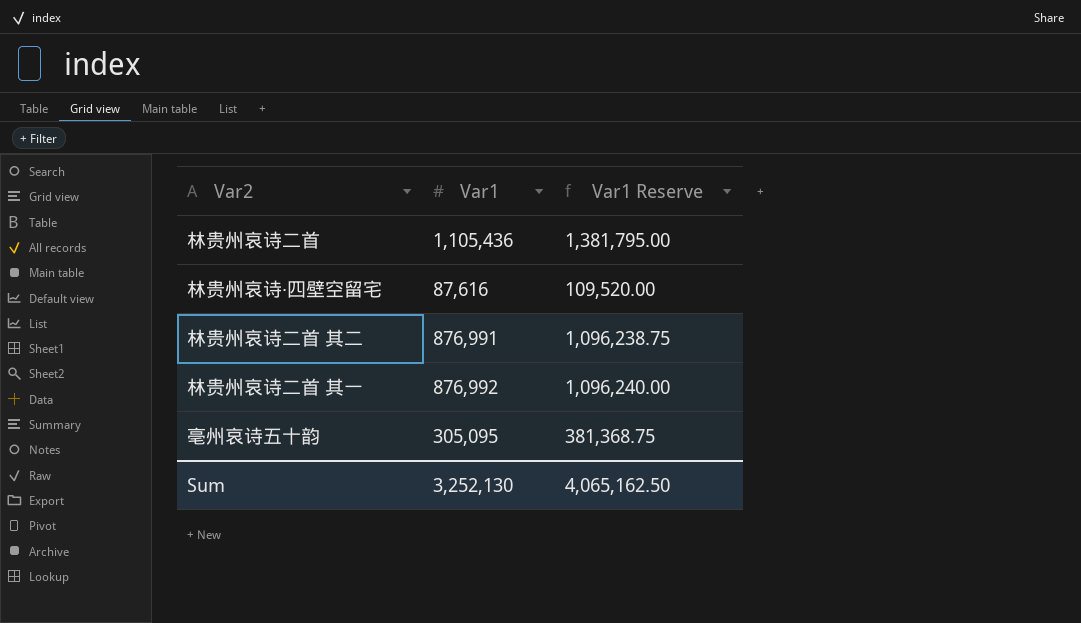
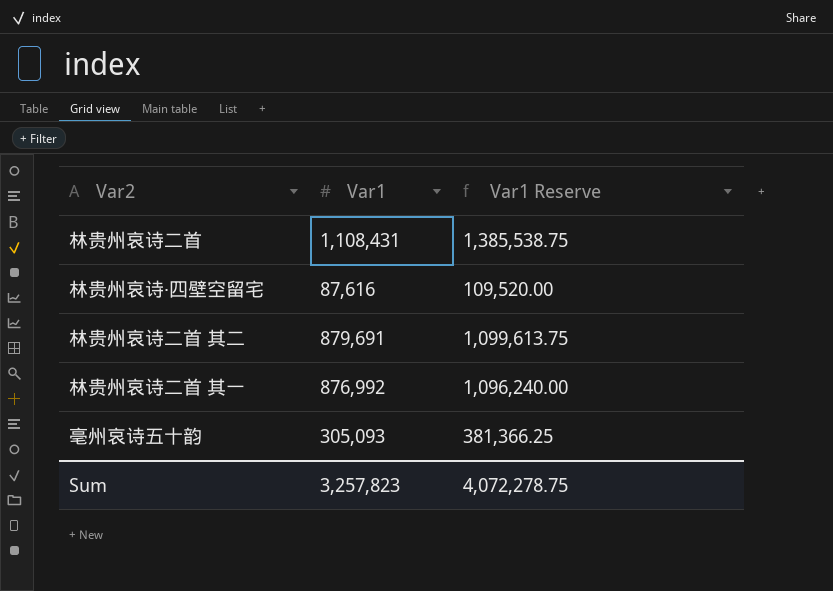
林贵州哀诗二首 | Var1: 1,105,436 -> 1,108,431
林贵州哀诗二首 | Var1 Reserve: 1,381,795.00 -> 1,385,538.75
林贵州哀诗二首 其二 | Var1: 876,991 -> 879,691
林贵州哀诗二首 其二 | Var1 Reserve: 1,096,238.75 -> 1,099,613.75
亳州哀诗五十韵 | Var1: 305,095 -> 305,093
亳州哀诗五十韵 | Var1 Reserve: 381,368.75 -> 381,366.25
Sum | Var1: 3,252,130 -> 3,257,823
Sum | Var1 Reserve: 4,065,162.50 -> 4,072,278.75

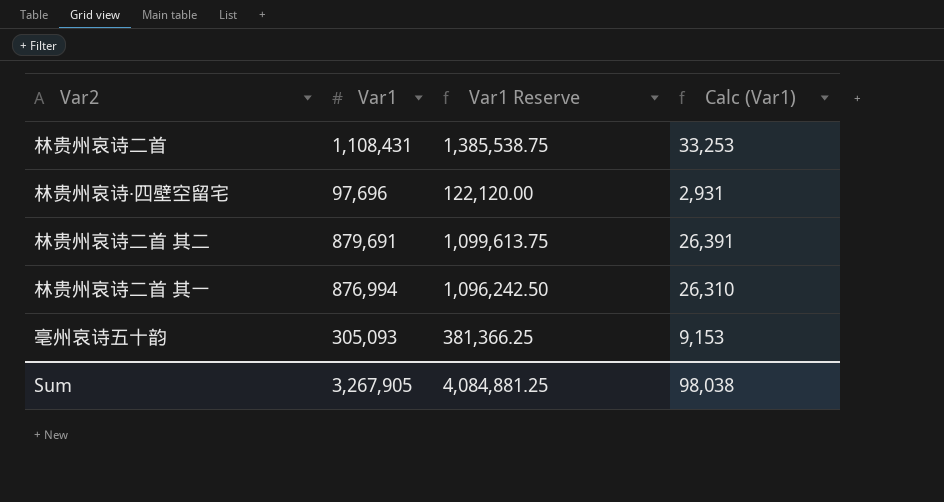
column Calc (Var1) | formula: none -> [Var1] * 0.03
林贵州哀诗·四壁空留宅 | Var1: 87,616 -> 97,696
林贵州哀诗·四壁空留宅 | Var1 Reserve: 109,520.00 -> 122,120.00
林贵州哀诗二首 其一 | Var1: 876,992 -> 876,994
林贵州哀诗二首 其一 | Var1 Reserve: 1,096,240.00 -> 1,096,242.50
Sum | Var1: 3,257,823 -> 3,267,905
Sum | Var1 Reserve: 4,072,278.75 -> 4,084,881.25

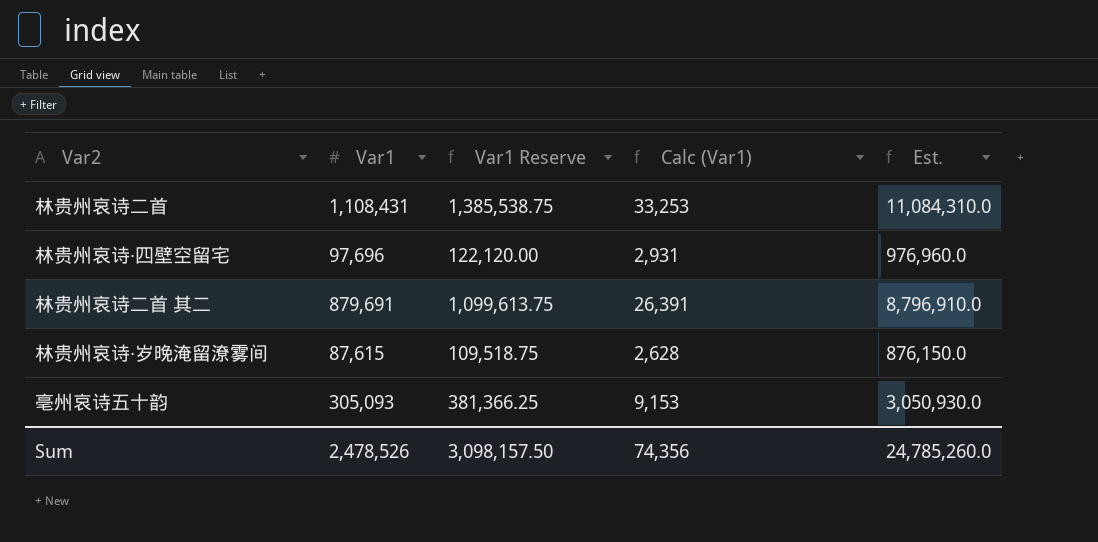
column Est. | formula: none -> [Var1] * 10
row 林贵州哀诗二首 其一: 876,994 | 1,096,242.50 | 26,310 -> none
row 林贵州哀诗·岁晚淹留潦雾间: none -> 87,615 | 109,518.75 | 2,628 | 876,150.0
Sum | Var1: 3,267,905 -> 2,478,526
Sum | Var1 Reserve: 4,084,881.25 -> 3,098,157.50
Sum | Calc (Var1): 98,038 -> 74,356

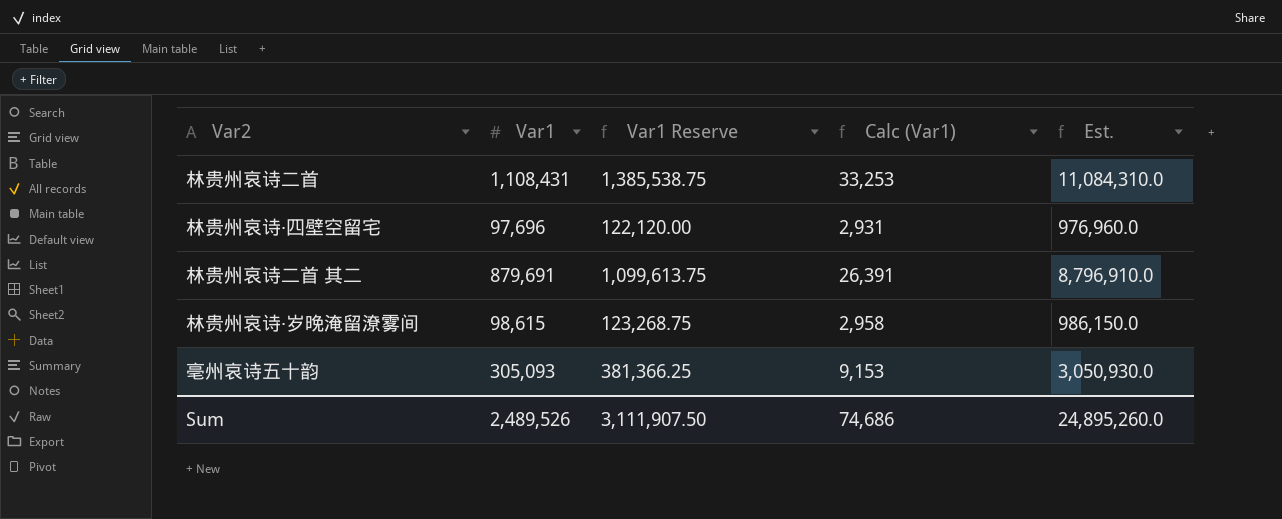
林贵州哀诗·岁晚淹留潦雾间 | Var1: 87,615 -> 98,615
林贵州哀诗·岁晚淹留潦雾间 | Var1 Reserve: 109,518.75 -> 123,268.75
林贵州哀诗·岁晚淹留潦雾间 | Calc (Var1): 2,628 -> 2,958
林贵州哀诗·岁晚淹留潦雾间 | Est.: 876,150.0 -> 986,150.0
Sum | Var1: 2,478,526 -> 2,489,526
Sum | Var1 Reserve: 3,098,157.50 -> 3,111,907.50
Sum | Calc (Var1): 74,356 -> 74,686
Sum | Est.: 24,785,260.0 -> 24,895,260.0

